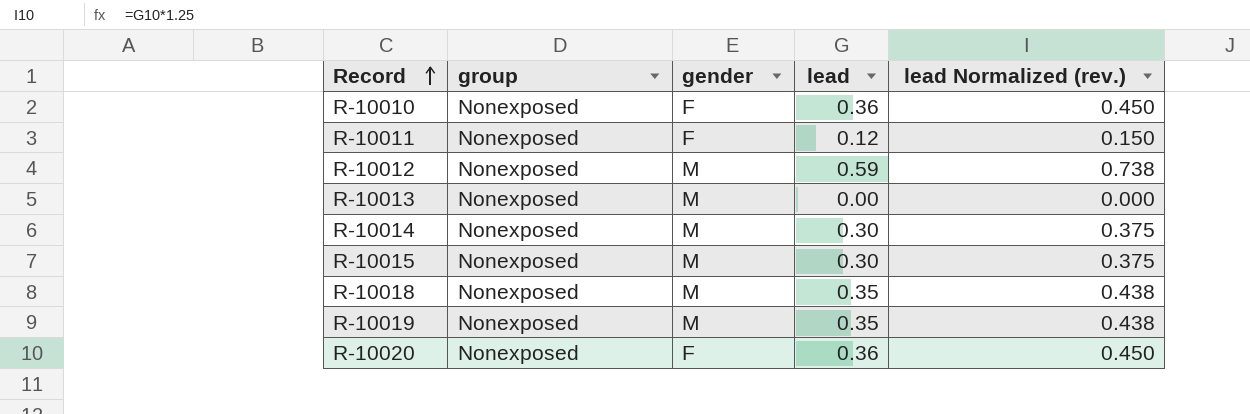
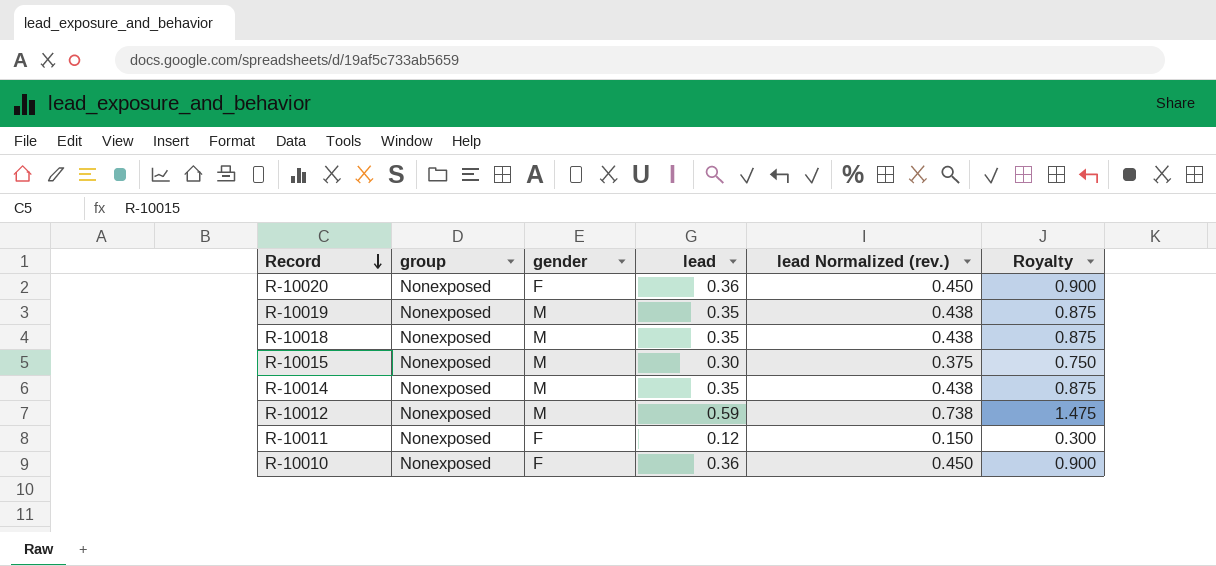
row order: Record ascending -> Record descending
column Royalty | formula: none -> [lead] * 2.5
row R-10013: Nonexposed | M | 0.00 | 0.000 -> none
R-10014 | lead: 0.30 -> 0.35
R-10014 | lead Normalized (rev.): 0.375 -> 0.438

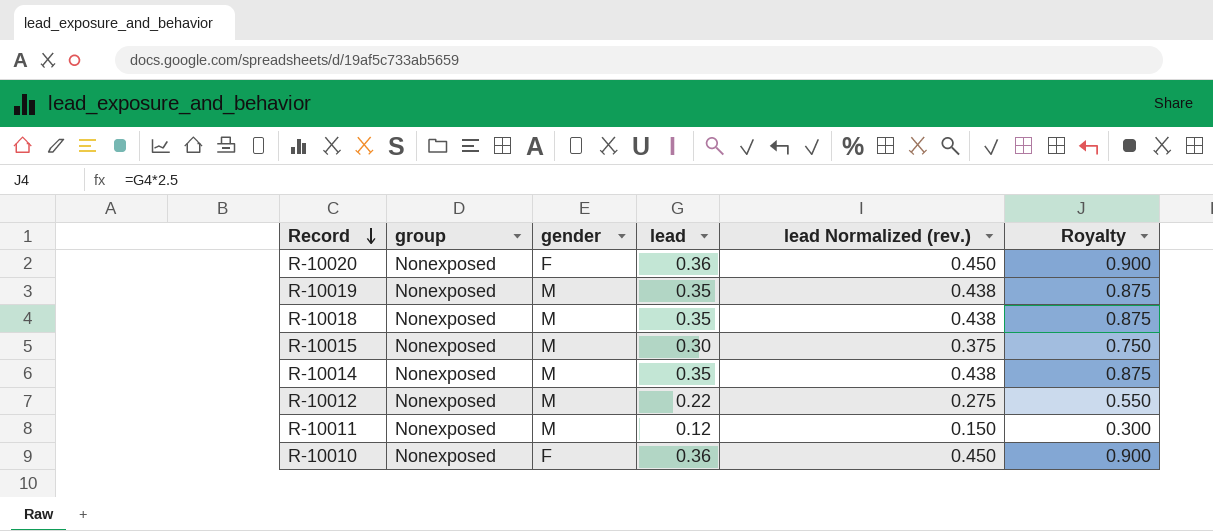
R-10012 | lead: 0.59 -> 0.22
R-10012 | lead Normalized (rev.): 0.738 -> 0.275
R-10012 | Royalty: 1.475 -> 0.550
R-10011 | gender: F -> M

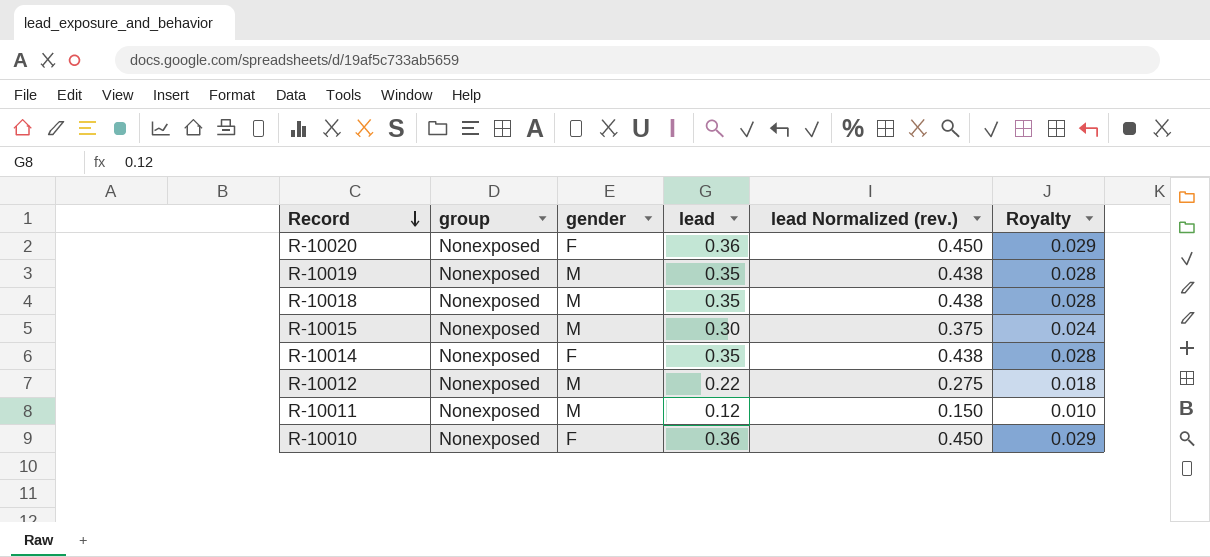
column Royalty | formula: [lead] * 2.5 -> [lead] * 0.08
R-10014 | gender: M -> F

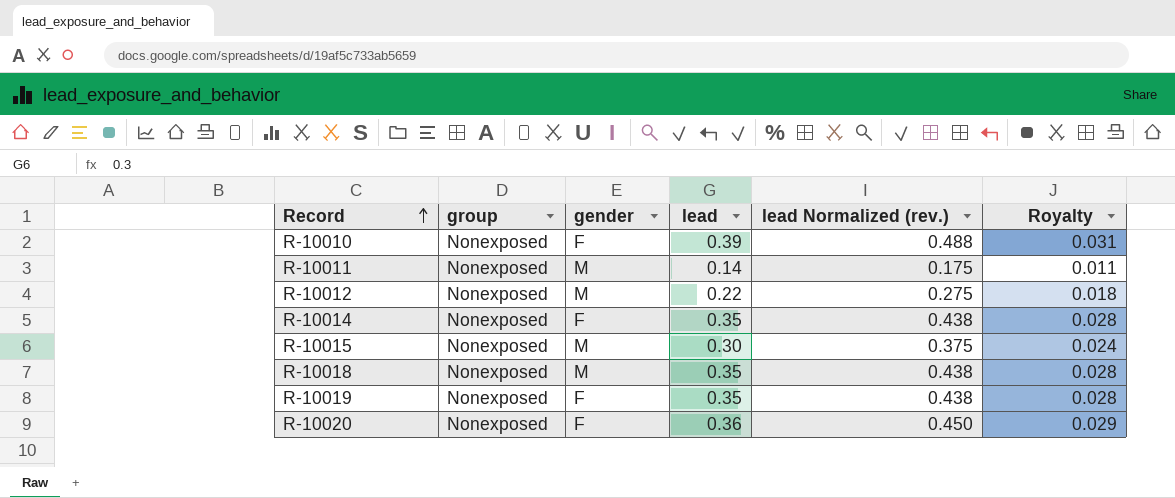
row order: Record descending -> Record ascending
R-10010 | lead: 0.36 -> 0.39
R-10010 | lead Normalized (rev.): 0.450 -> 0.488
R-10010 | Royalty: 0.029 -> 0.031
R-10011 | lead: 0.12 -> 0.14
R-10011 | lead Normalized (rev.): 0.150 -> 0.175
R-10011 | Royalty: 0.010 -> 0.011
R-10019 | gender: M -> F

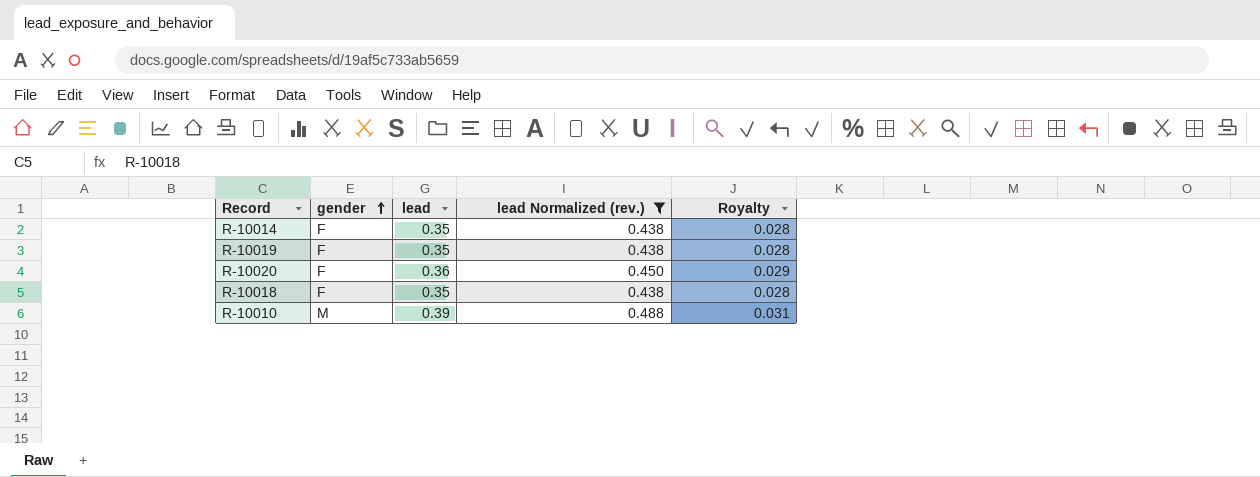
filter: none -> lead Normalized (rev.) >= 0.438
row order: Record ascending -> gender ascending
column group | position: 2 -> none
R-10018 | gender: M -> F
R-10010 | gender: F -> M

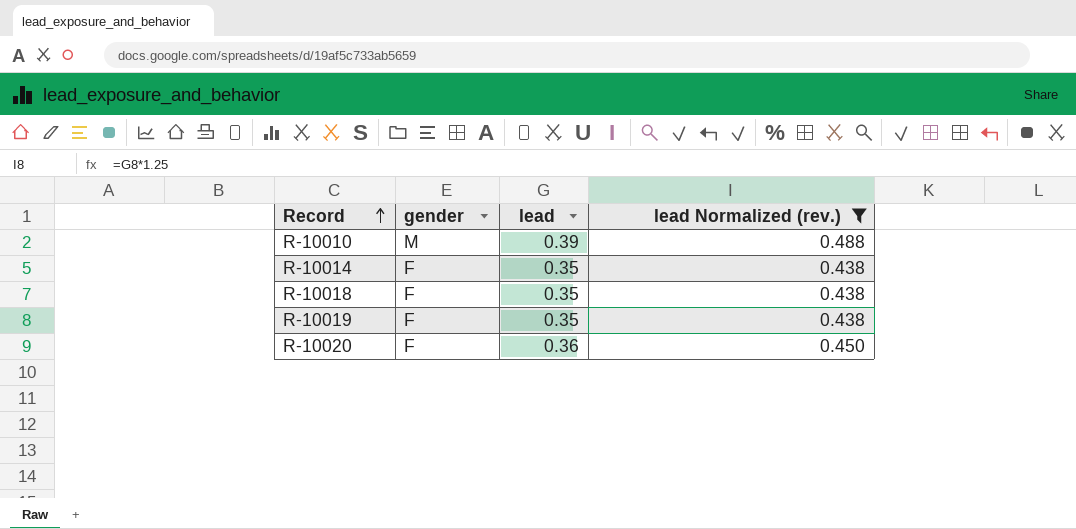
row order: gender ascending -> Record ascending
column Royalty | formula: [lead] * 0.08 -> none

